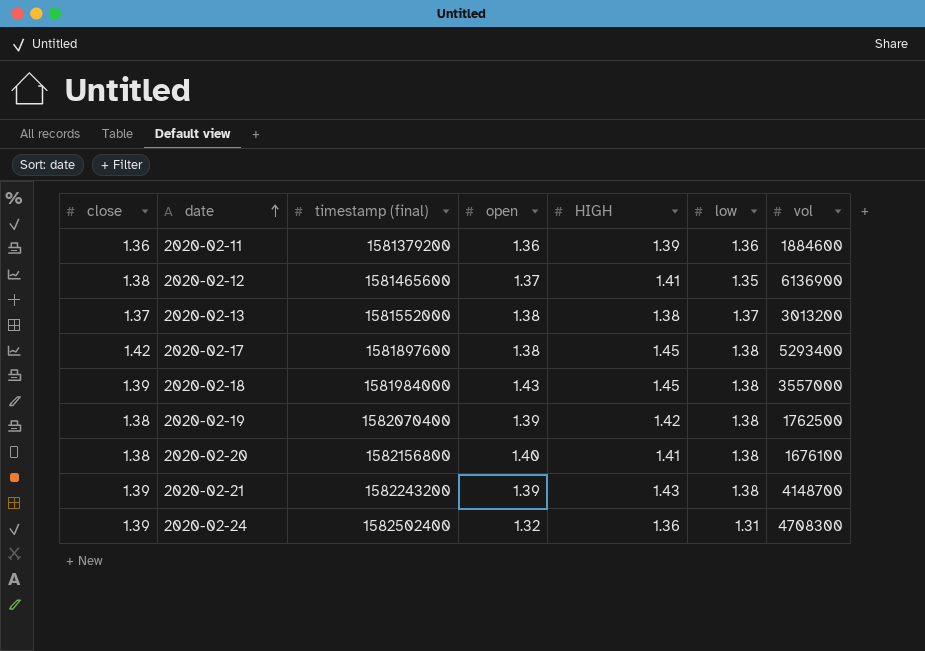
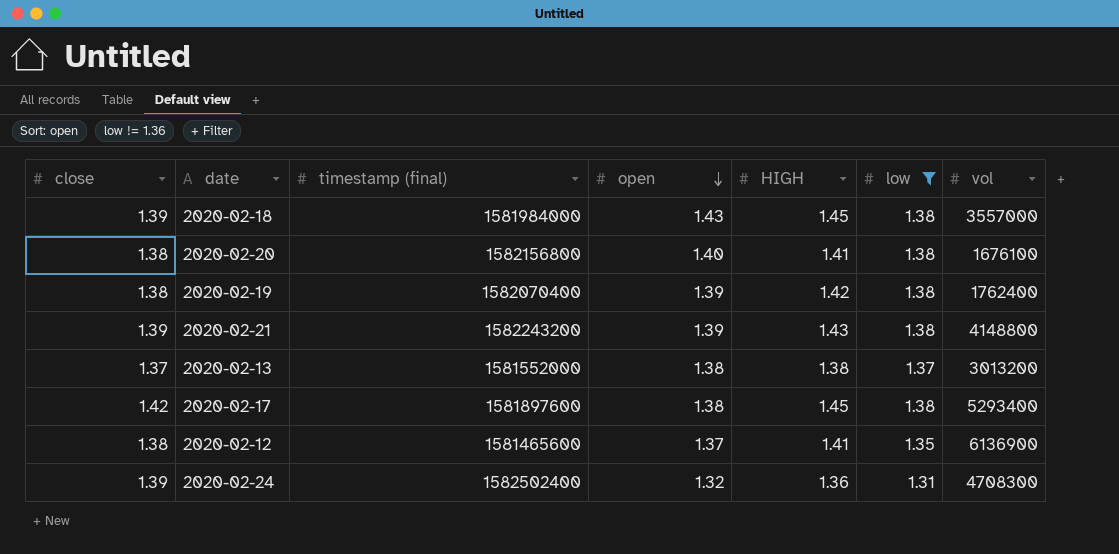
filter: none -> low != 1.36
row order: date ascending -> open descending
2020-02-19 | vol: 1762500 -> 1762400
2020-02-21 | vol: 4148700 -> 4148800

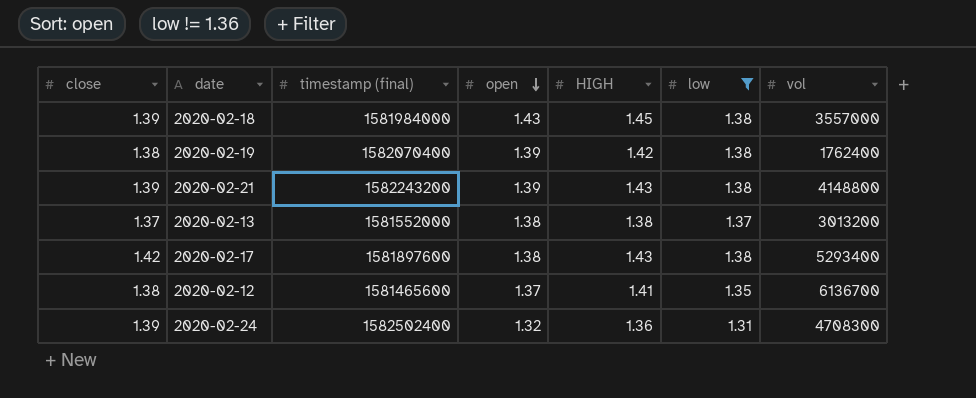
row 2020-02-20: 1.38 | 1582156800 | 1.40 | 1.41 | 1.38 | 1676100 -> none
2020-02-17 | HIGH: 1.45 -> 1.43
2020-02-12 | vol: 6136900 -> 6136700

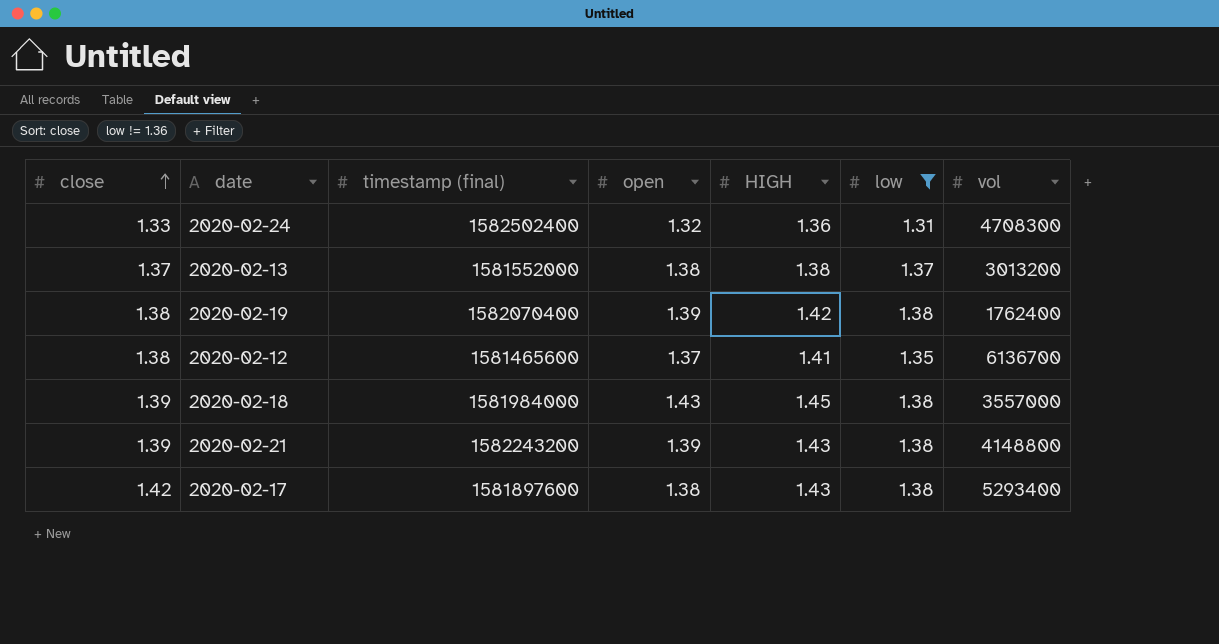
row order: open descending -> close ascending
2020-02-24 | close: 1.39 -> 1.33

